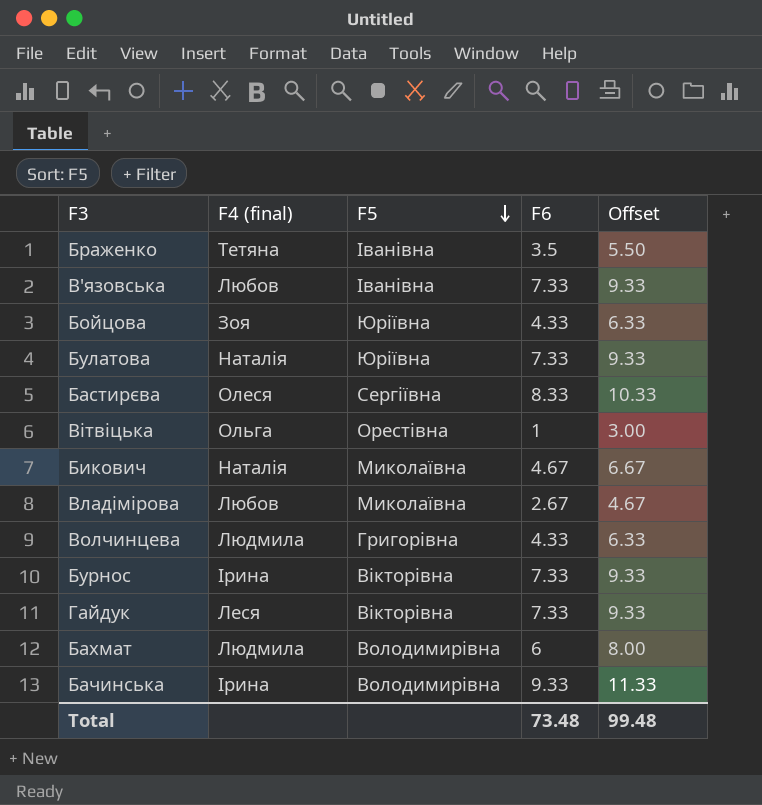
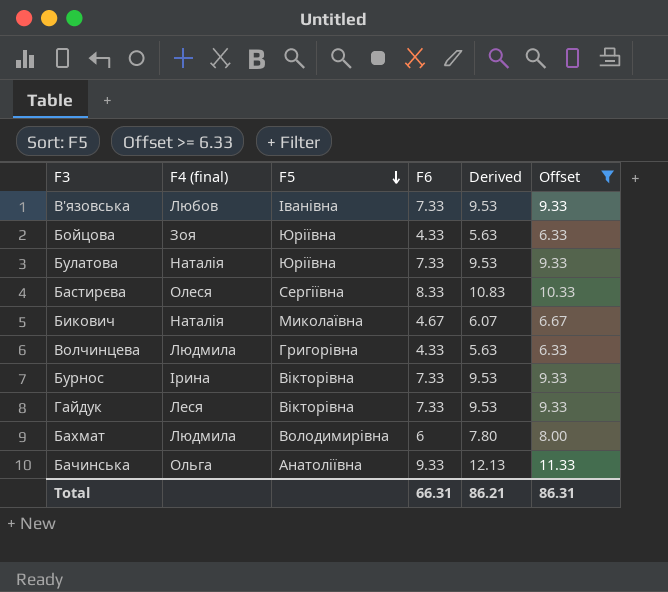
filter: none -> Offset >= 6.33
column Derived | formula: none -> [F6] * 1.3
Бачинська | F4 (final): Ірина -> Ольга
Бачинська | F5: Володимирівна -> Анатоліївна
Total | F6: 73.48 -> 66.31
Total | Offset: 99.48 -> 86.31

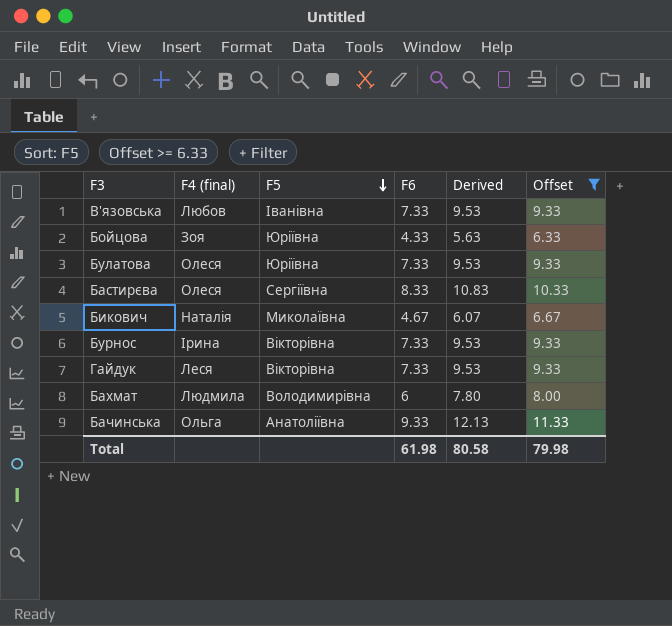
row Волчинцева: Людмила | Григорівна | 4.33 | 5.63 | 6.33 -> none
Булатова | F4 (final): Наталія -> Олеся
Total | F6: 66.31 -> 61.98
Total | Derived: 86.21 -> 80.58
Total | Offset: 86.31 -> 79.98

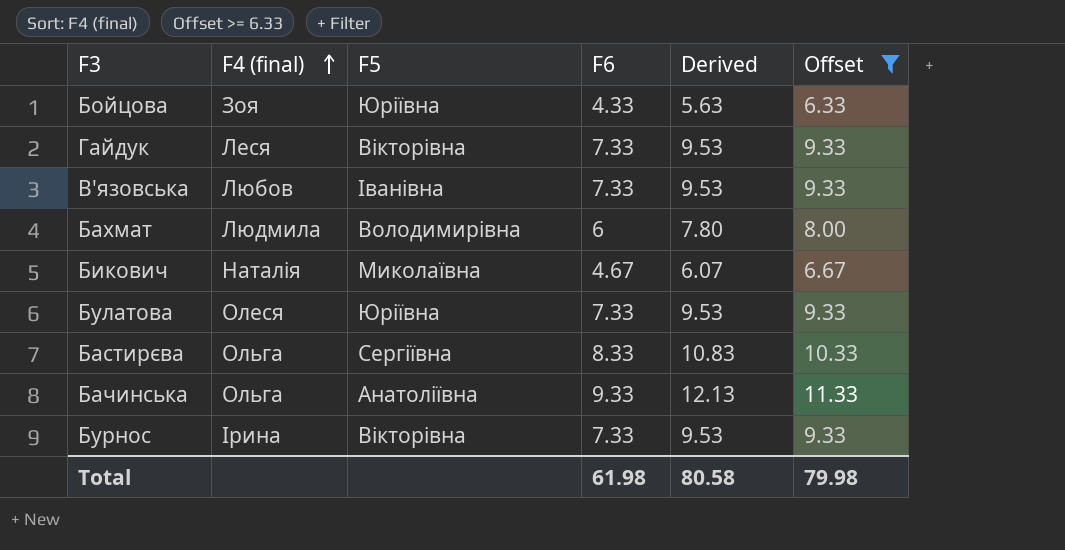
row order: F5 descending -> F4 (final) ascending
Бастирєва | F4 (final): Олеся -> Ольга

